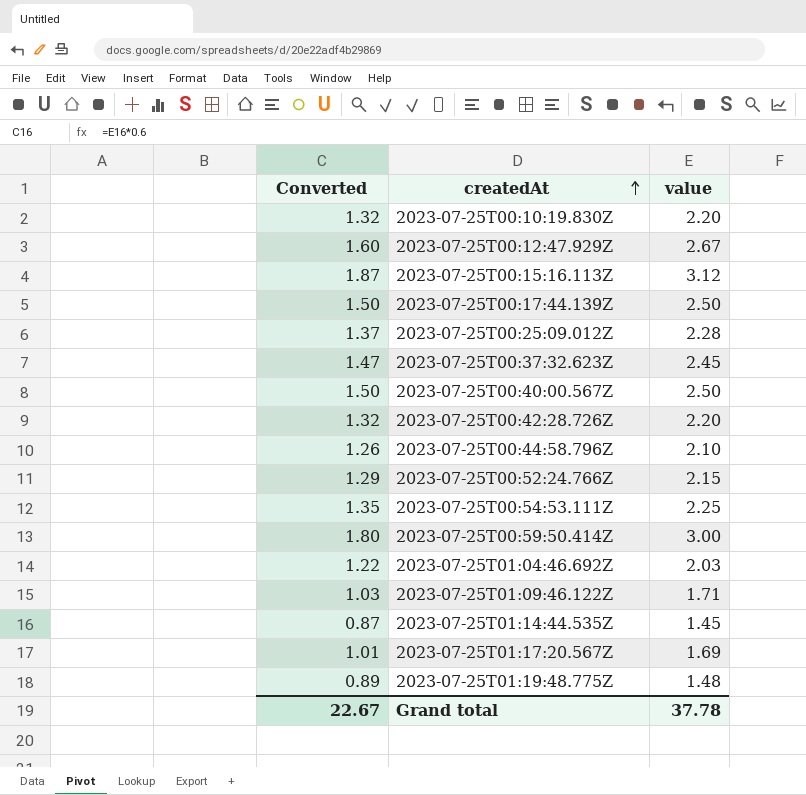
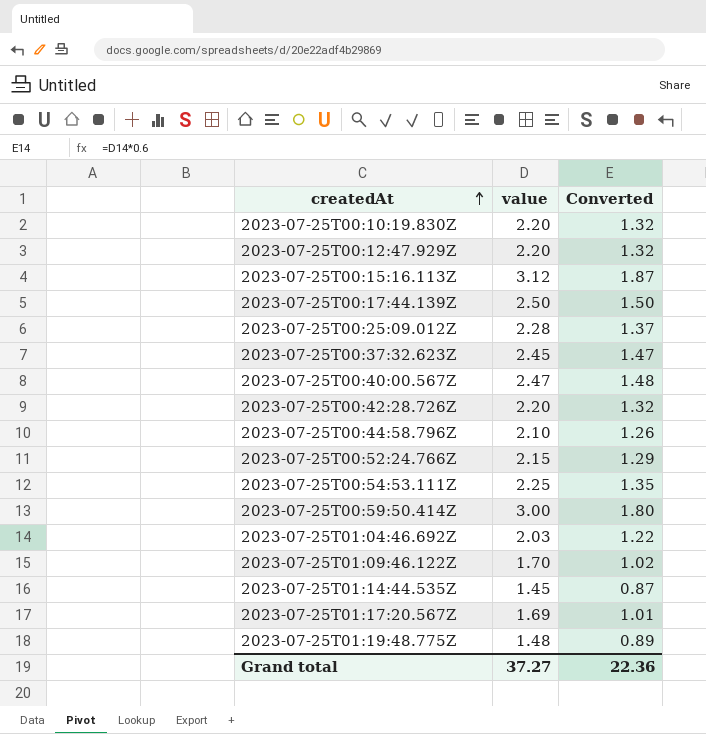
column Converted | position: 1 -> 3
2023-07-25T00:12:47.929Z | value: 2.67 -> 2.20
2023-07-25T00:12:47.929Z | Converted: 1.60 -> 1.32
2023-07-25T00:40:00.567Z | value: 2.50 -> 2.47
2023-07-25T00:40:00.567Z | Converted: 1.50 -> 1.48
2023-07-25T01:09:46.122Z | value: 1.71 -> 1.70
2023-07-25T01:09:46.122Z | Converted: 1.03 -> 1.02
Grand total | value: 37.78 -> 37.27
Grand total | Converted: 22.67 -> 22.36

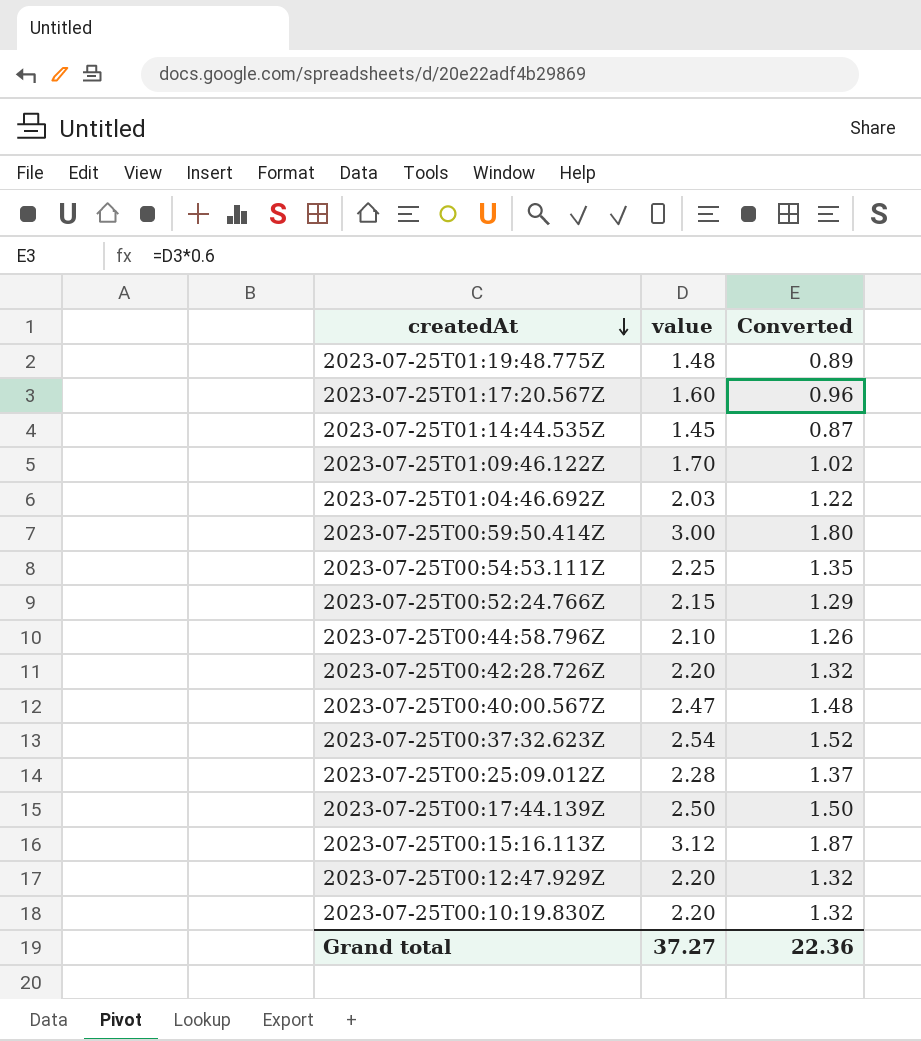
row order: createdAt ascending -> createdAt descending
2023-07-25T01:17:20.567Z | value: 1.69 -> 1.60
2023-07-25T01:17:20.567Z | Converted: 1.01 -> 0.96
2023-07-25T00:37:32.623Z | value: 2.45 -> 2.54
2023-07-25T00:37:32.623Z | Converted: 1.47 -> 1.52

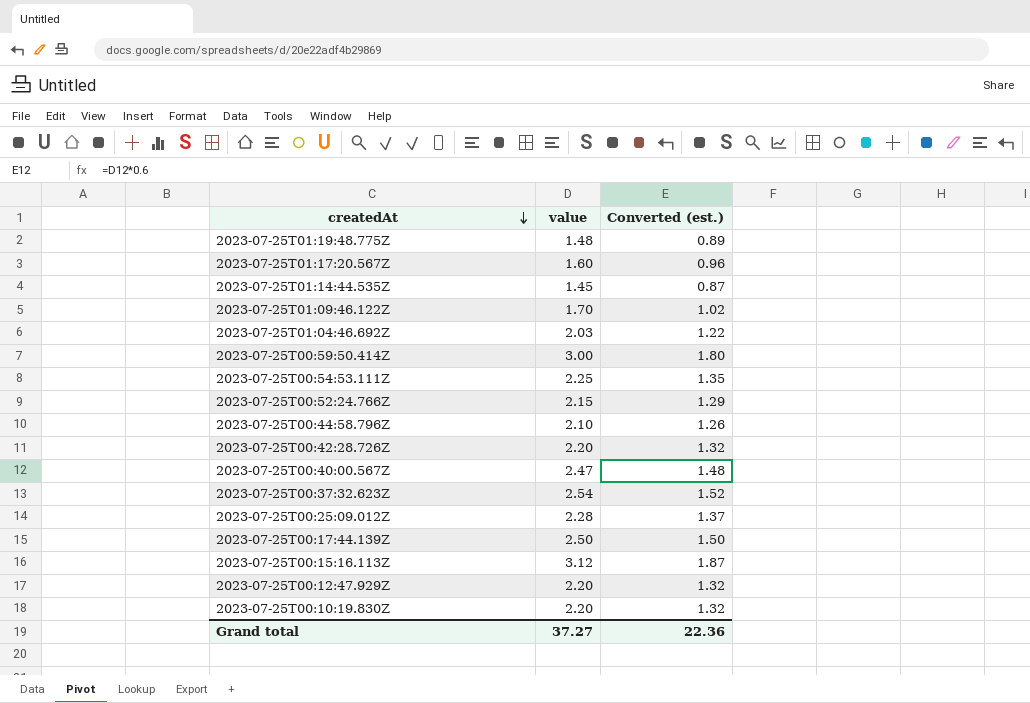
column name: Converted -> Converted (est.)

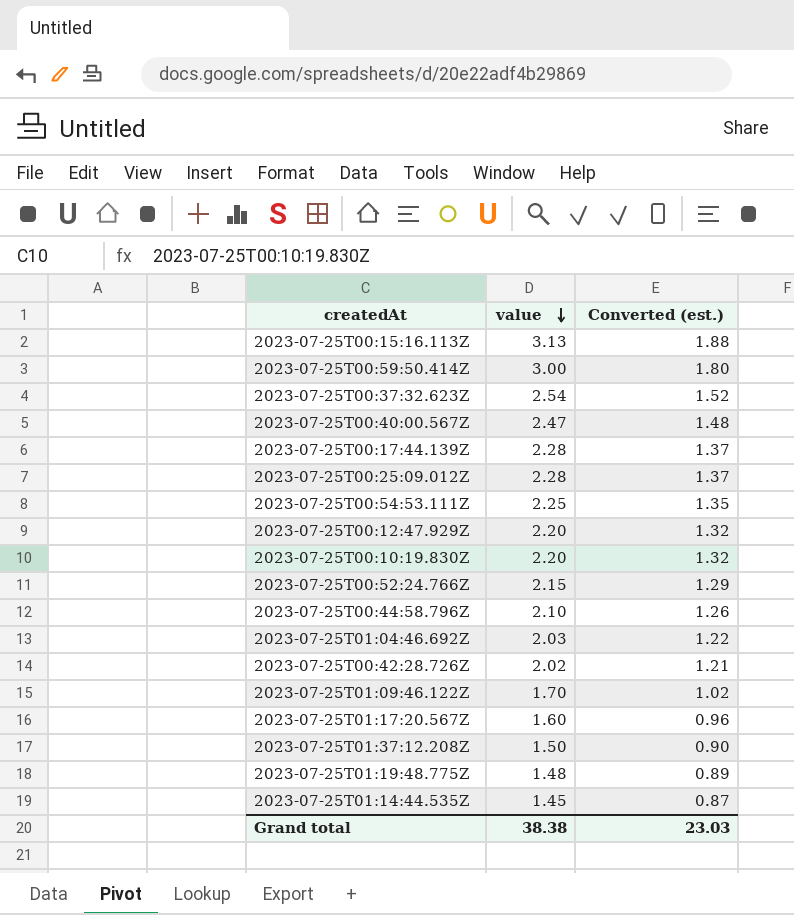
row order: createdAt descending -> value descending
2023-07-25T00:15:16.113Z | value: 3.12 -> 3.13
2023-07-25T00:15:16.113Z | Converted (est.): 1.87 -> 1.88
2023-07-25T00:17:44.139Z | value: 2.50 -> 2.28
2023-07-25T00:17:44.139Z | Converted (est.): 1.50 -> 1.37
2023-07-25T00:42:28.726Z | value: 2.20 -> 2.02
2023-07-25T00:42:28.726Z | Converted (est.): 1.32 -> 1.21
row 2023-07-25T01:37:12.208Z: none -> 1.50 | 0.90
Grand total | value: 37.27 -> 38.38
Grand total | Converted (est.): 22.36 -> 23.03

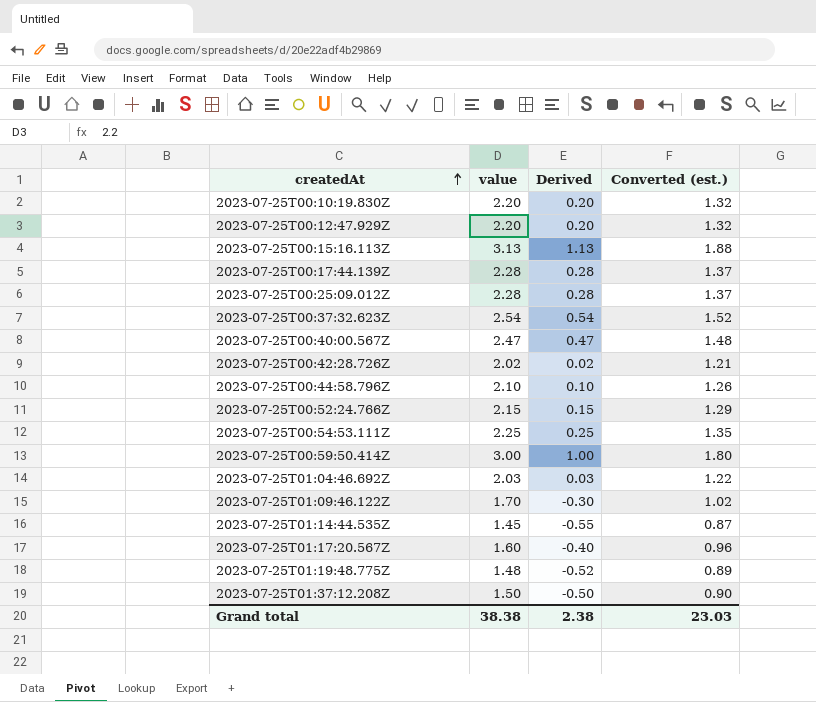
row order: value descending -> createdAt ascending
column Derived | formula: none -> [value] - 2

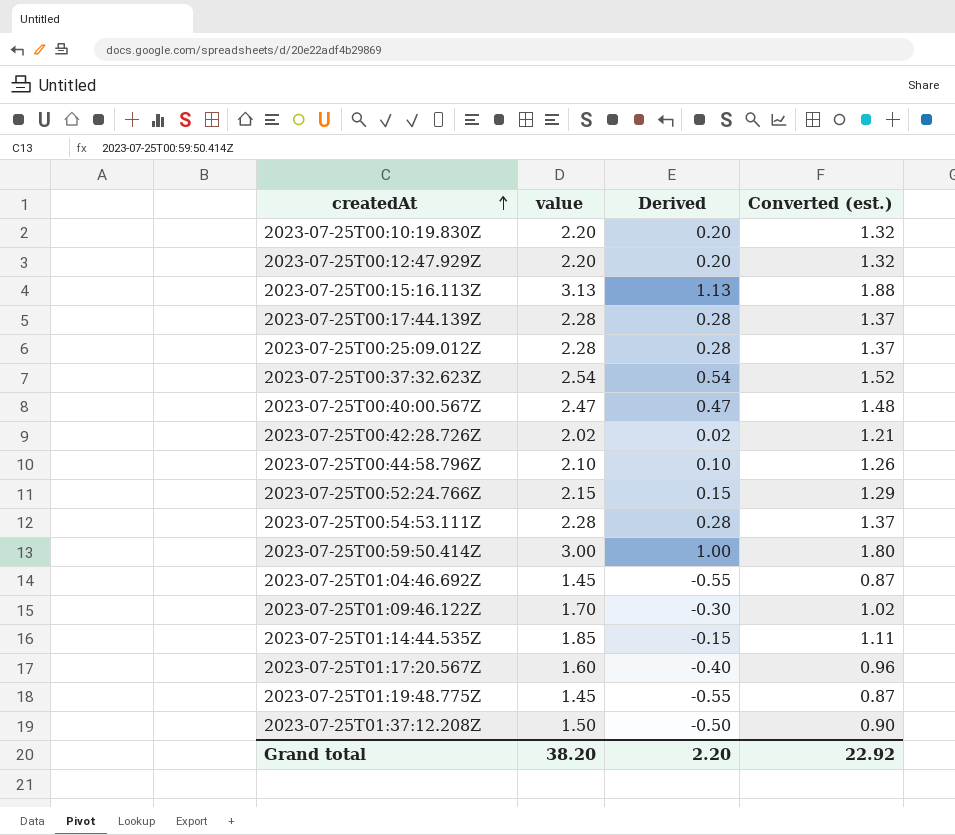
2023-07-25T00:54:53.111Z | value: 2.25 -> 2.28
2023-07-25T00:54:53.111Z | Derived: 0.25 -> 0.28
2023-07-25T00:54:53.111Z | Converted (est.): 1.35 -> 1.37
2023-07-25T01:04:46.692Z | value: 2.03 -> 1.45
2023-07-25T01:04:46.692Z | Derived: 0.03 -> -0.55
2023-07-25T01:04:46.692Z | Converted (est.): 1.22 -> 0.87
2023-07-25T01:14:44.535Z | value: 1.45 -> 1.85
2023-07-25T01:14:44.535Z | Derived: -0.55 -> -0.15
2023-07-25T01:14:44.535Z | Converted (est.): 0.87 -> 1.11
2023-07-25T01:19:48.775Z | value: 1.48 -> 1.45
2023-07-25T01:19:48.775Z | Derived: -0.52 -> -0.55
2023-07-25T01:19:48.775Z | Converted (est.): 0.89 -> 0.87
Grand total | value: 38.38 -> 38.20
Grand total | Derived: 2.38 -> 2.20
Grand total | Converted (est.): 23.03 -> 22.92

